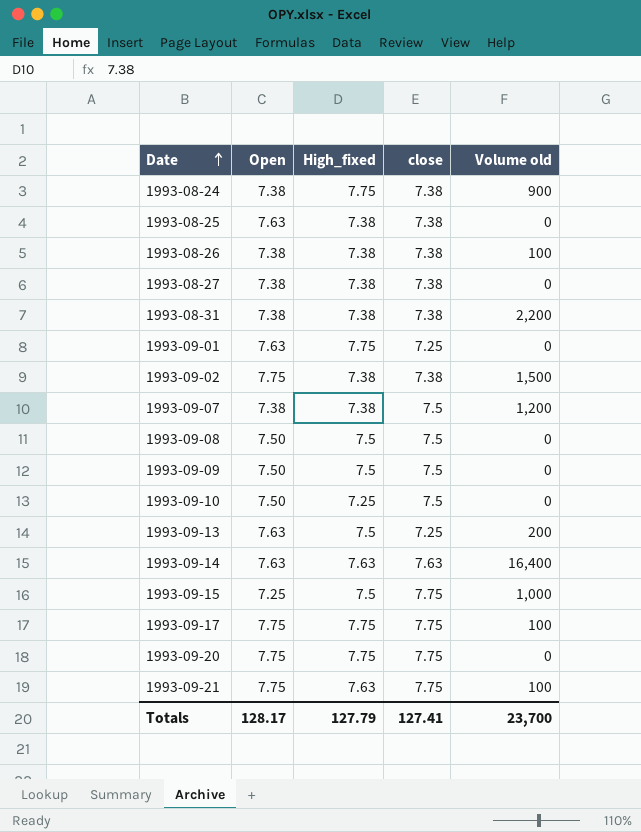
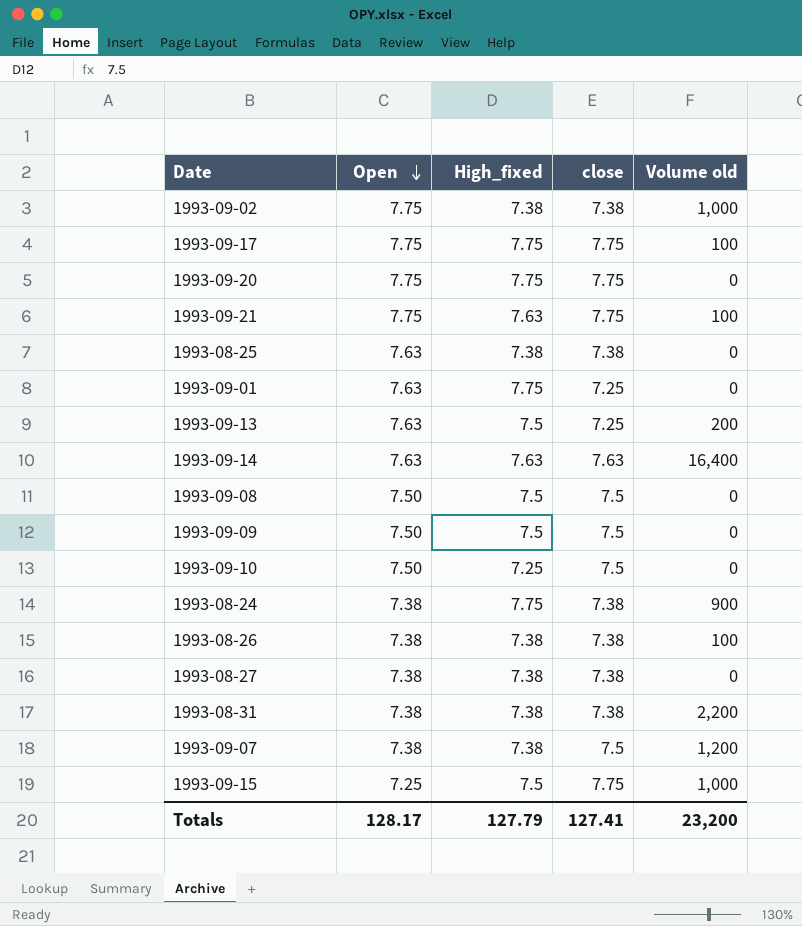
row order: Date ascending -> Open descending
1993-09-02 | Volume old: 1,500 -> 1,000
Totals | Volume old: 23,700 -> 23,200

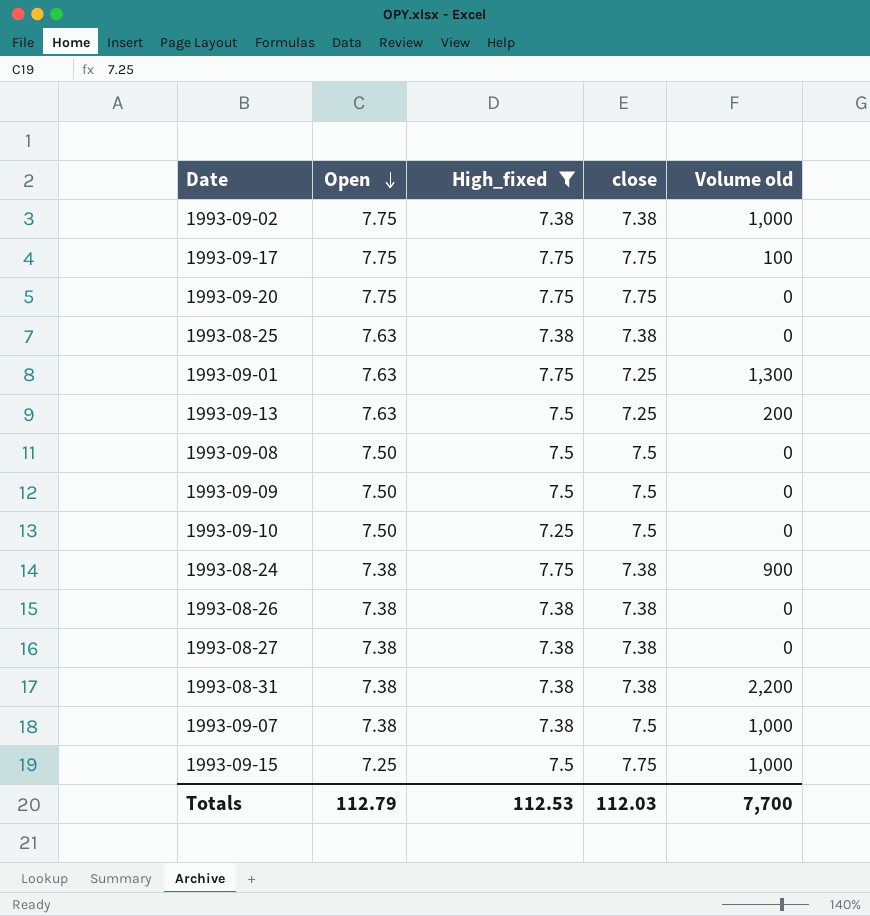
filter: none -> High_fixed != 7.63
1993-09-01 | Volume old: 0 -> 1,300
1993-08-26 | Volume old: 100 -> 0
1993-09-07 | Volume old: 1,200 -> 1,000
Totals | Open: 128.17 -> 112.79
Totals | High_fixed: 127.79 -> 112.53
Totals | close: 127.41 -> 112.03
Totals | Volume old: 23,200 -> 7,700

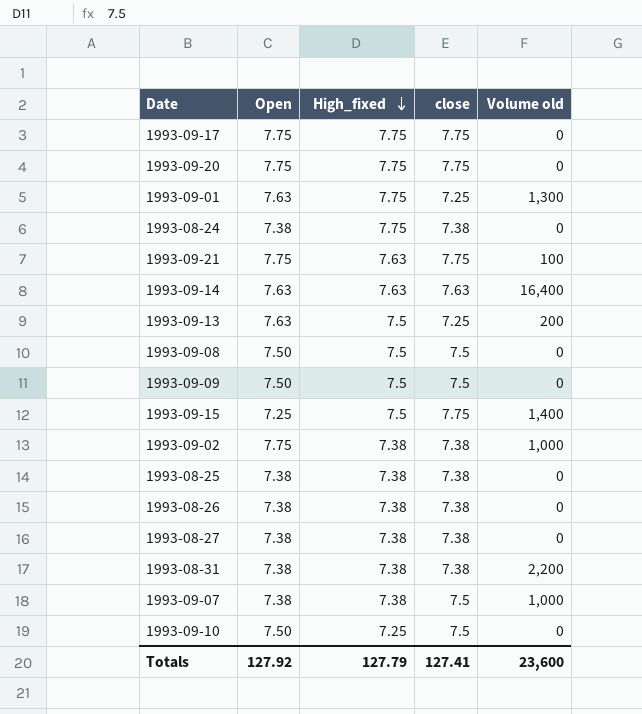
filter: High_fixed != 7.63 -> none
row order: Open descending -> High_fixed descending
1993-09-17 | Volume old: 100 -> 0
1993-08-24 | Volume old: 900 -> 0
1993-09-15 | Volume old: 1,000 -> 1,400
1993-08-25 | Open: 7.63 -> 7.38
Totals | Open: 112.79 -> 127.92
Totals | High_fixed: 112.53 -> 127.79
Totals | close: 112.03 -> 127.41
Totals | Volume old: 7,700 -> 23,600

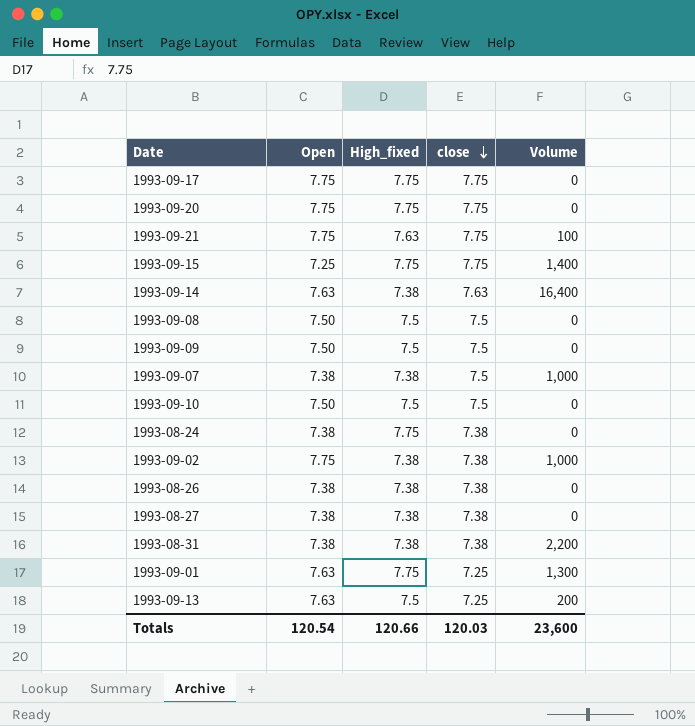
row order: High_fixed descending -> close descending
column name: Volume old -> Volume
row 1993-08-25: 7.38 | 7.38 | 7.38 | 0 -> none
1993-09-15 | High_fixed: 7.5 -> 7.75
1993-09-14 | High_fixed: 7.63 -> 7.38
1993-09-10 | High_fixed: 7.25 -> 7.5
Totals | Open: 127.92 -> 120.54
Totals | High_fixed: 127.79 -> 120.66
Totals | close: 127.41 -> 120.03

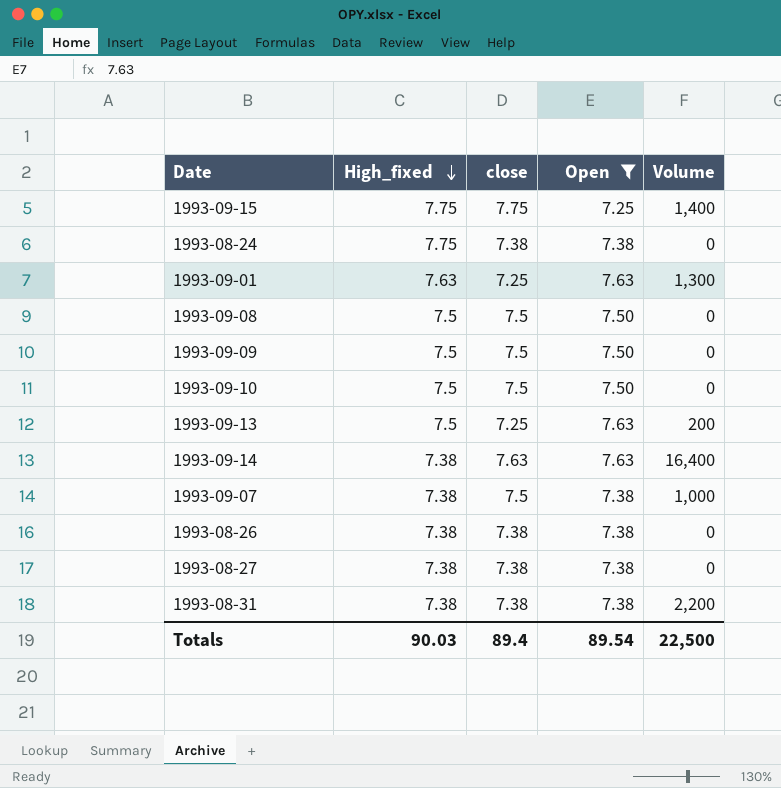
filter: none -> Open != 7.75
row order: close descending -> High_fixed descending
column Open | position: 2 -> 4
1993-09-01 | High_fixed: 7.75 -> 7.63
Totals | High_fixed: 120.66 -> 90.03
Totals | close: 120.03 -> 89.4
Totals | Open: 120.54 -> 89.54
Totals | Volume: 23,600 -> 22,500

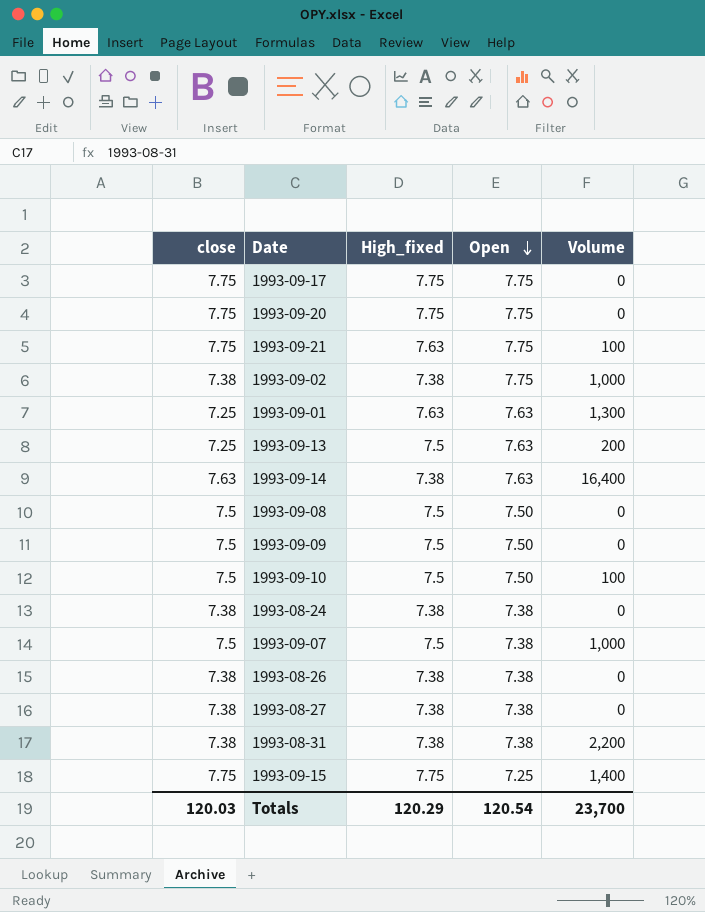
filter: Open != 7.75 -> none
row order: High_fixed descending -> Open descending
column close | position: 3 -> 1
1993-09-10 | Volume: 0 -> 100
1993-08-24 | High_fixed: 7.75 -> 7.38
1993-09-07 | High_fixed: 7.38 -> 7.5
Totals | close: 89.4 -> 120.03
Totals | High_fixed: 90.03 -> 120.29
Totals | Open: 89.54 -> 120.54
Totals | Volume: 22,500 -> 23,700

